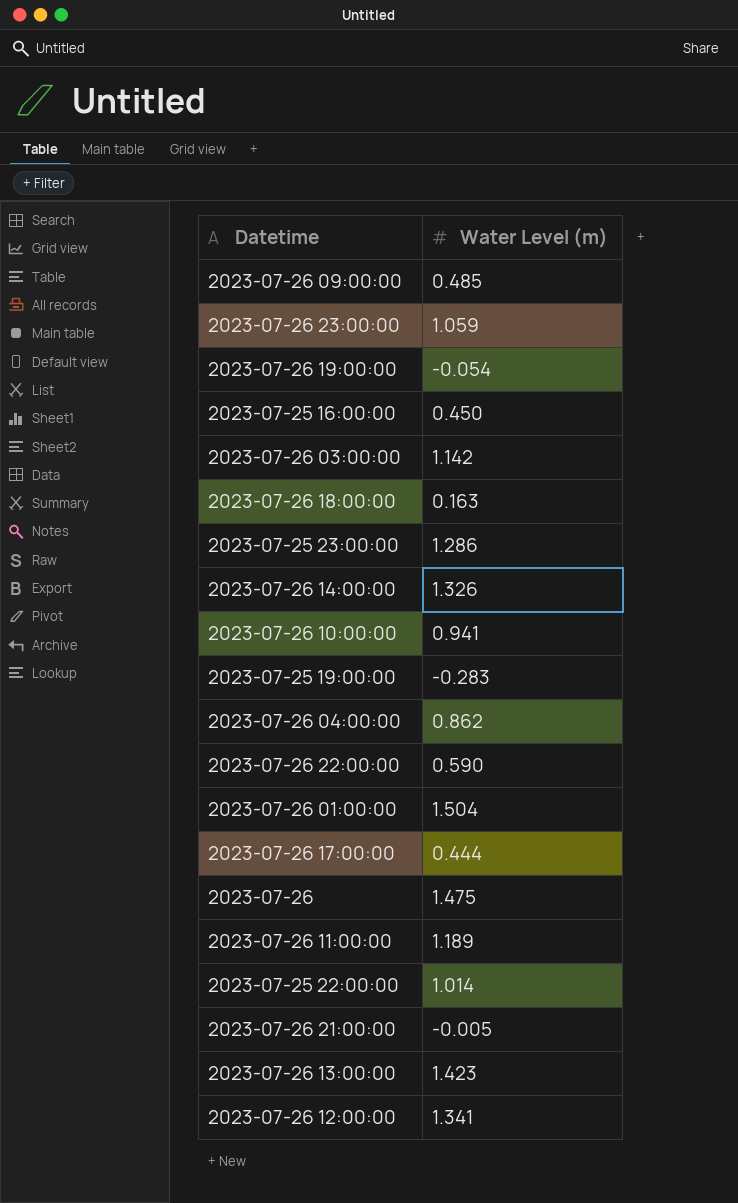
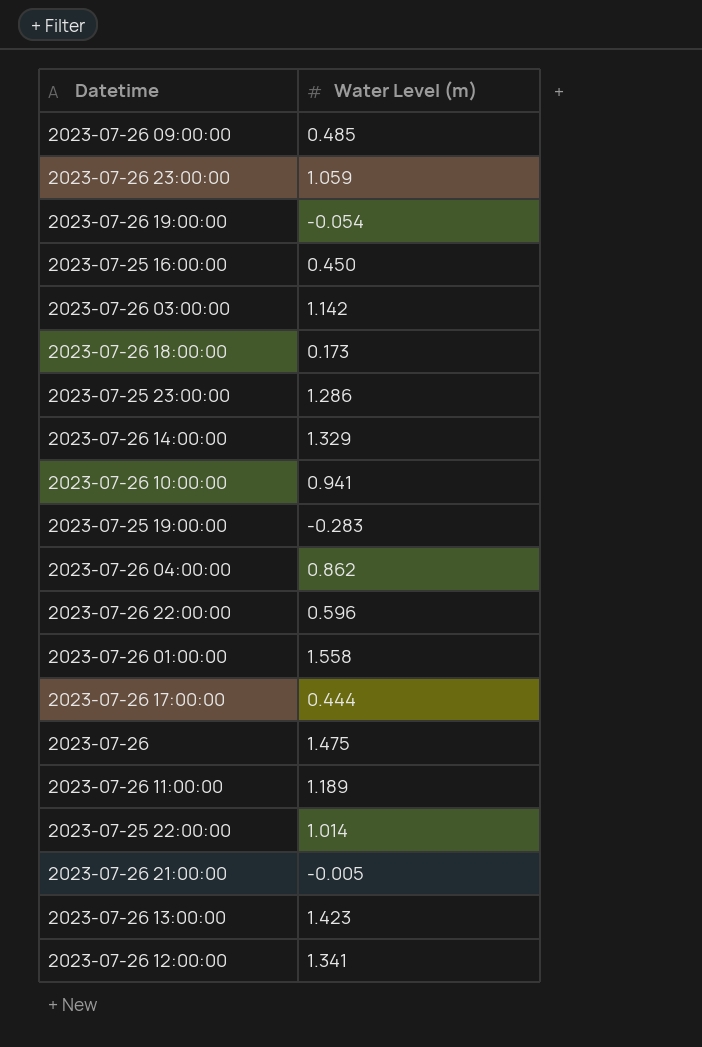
2023-07-26 18:00:00 | Water Level (m): 0.163 -> 0.173
2023-07-26 14:00:00 | Water Level (m): 1.326 -> 1.329
2023-07-26 22:00:00 | Water Level (m): 0.590 -> 0.596
2023-07-26 01:00:00 | Water Level (m): 1.504 -> 1.558

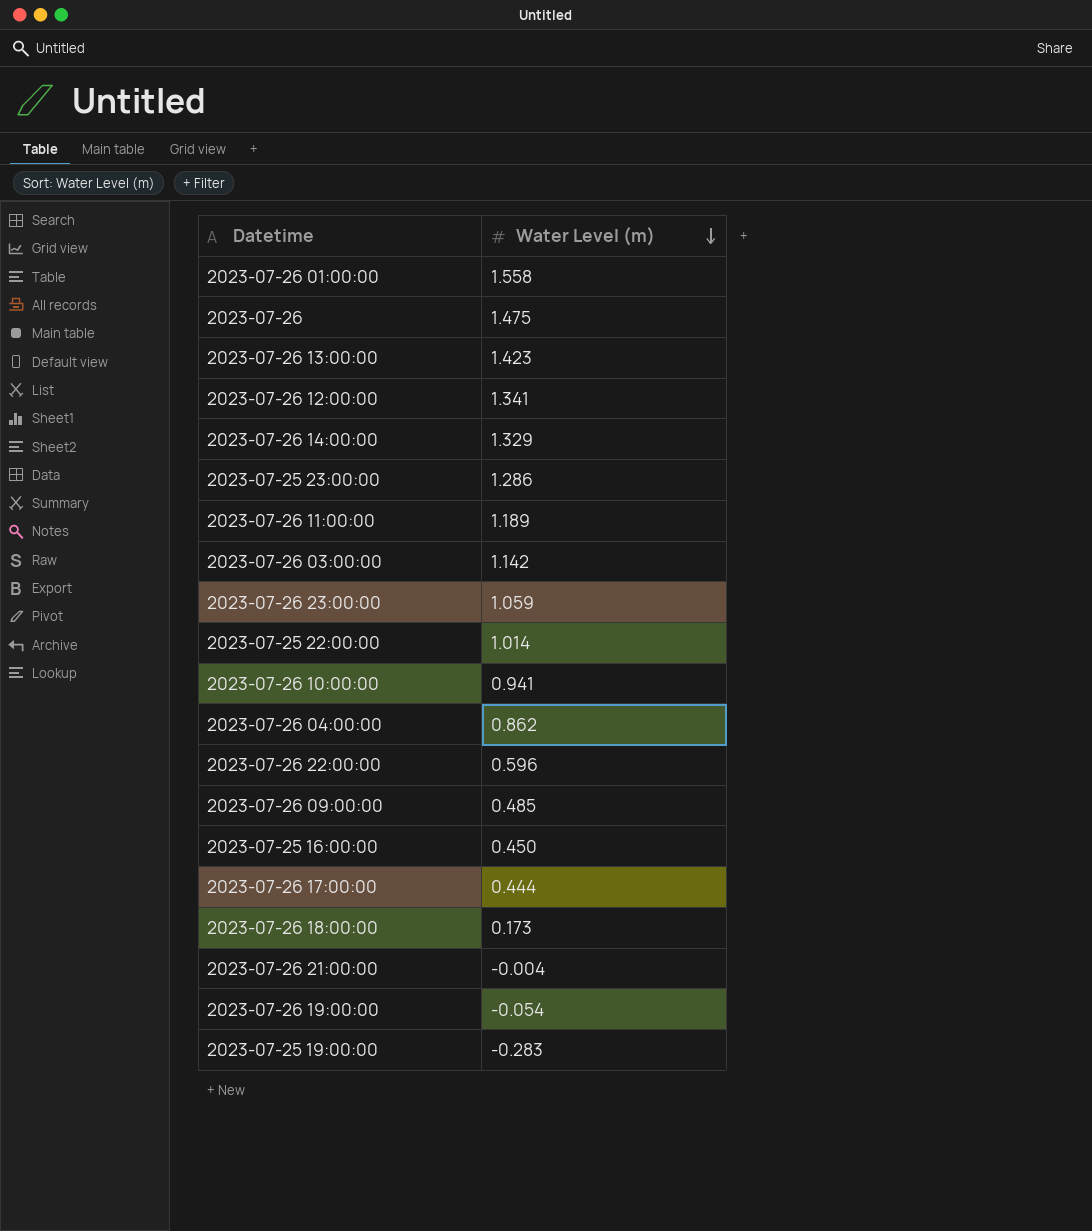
row order: none -> Water Level (m) descending
2023-07-26 21:00:00 | Water Level (m): -0.005 -> -0.004

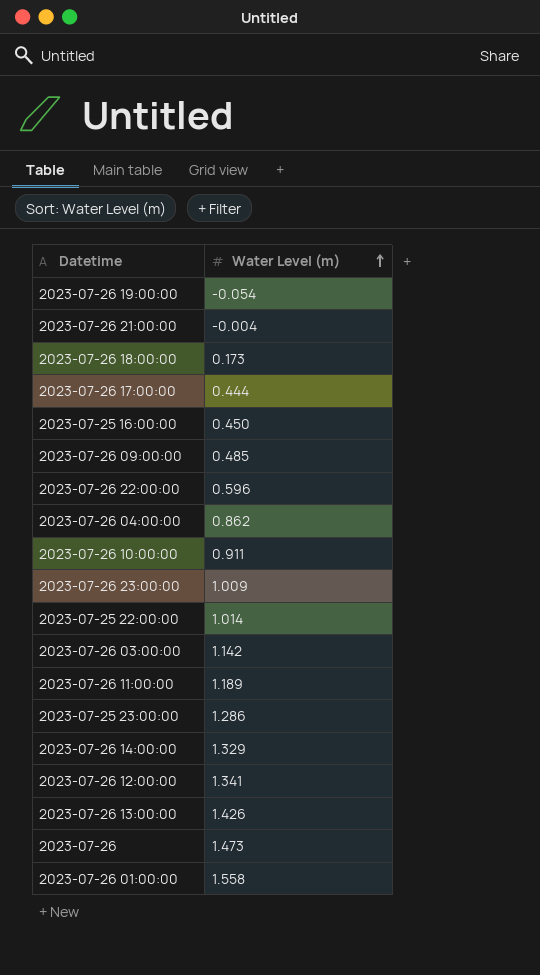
row order: Water Level (m) descending -> Water Level (m) ascending
row 2023-07-25 19:00:00: -0.283 -> none
2023-07-26 10:00:00 | Water Level (m): 0.941 -> 0.911
2023-07-26 23:00:00 | Water Level (m): 1.059 -> 1.009
2023-07-26 13:00:00 | Water Level (m): 1.423 -> 1.426
2023-07-26 | Water Level (m): 1.475 -> 1.473

